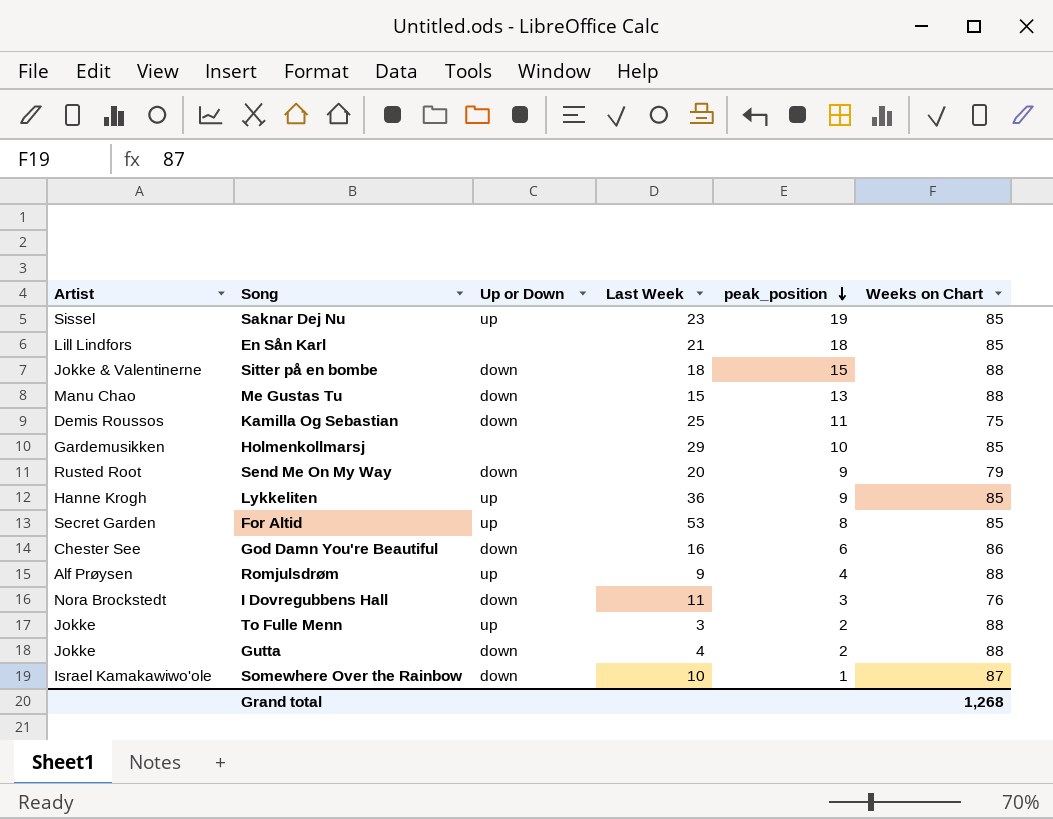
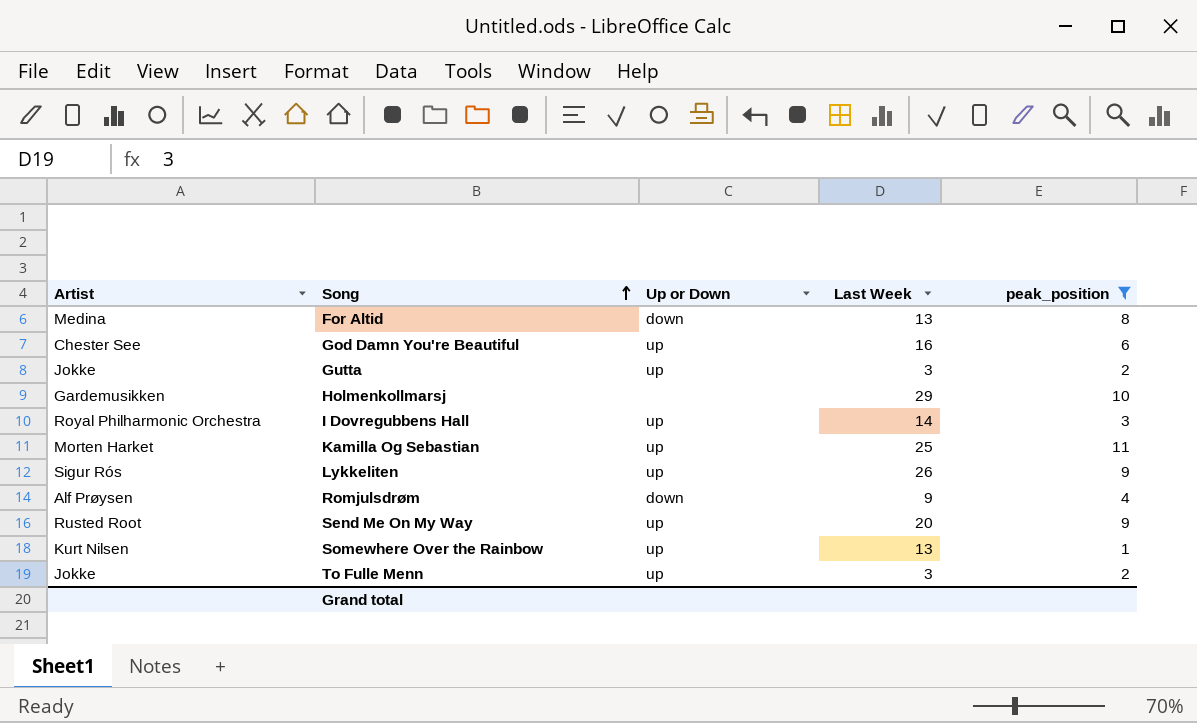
filter: none -> peak_position <= 11
row order: peak_position descending -> Song ascending
column Weeks on Chart | position: 6 -> none
For Altid | Artist: Secret Garden -> Medina
For Altid | Up or Down: up -> down
For Altid | Last Week: 53 -> 13
God Damn You're Beautiful | Up or Down: down -> up
Gutta | Up or Down: down -> up
Gutta | Last Week: 4 -> 3
I Dovregubbens Hall | Artist: Nora Brockstedt -> Royal Philharmonic Orchestra
I Dovregubbens Hall | Up or Down: down -> up
I Dovregubbens Hall | Last Week: 11 -> 14
Kamilla Og Sebastian | Artist: Demis Roussos -> Morten Harket
Kamilla Og Sebastian | Up or Down: down -> up
Lykkeliten | Artist: Hanne Krogh -> Sigur Rós
Lykkeliten | Last Week: 36 -> 26
Romjulsdrøm | Up or Down: up -> down
Send Me On My Way | Up or Down: down -> up
Somewhere Over the Rainbow | Artist: Israel Kamakawiwo'ole -> Kurt Nilsen
Somewhere Over the Rainbow | Up or Down: down -> up
Somewhere Over the Rainbow | Last Week: 10 -> 13

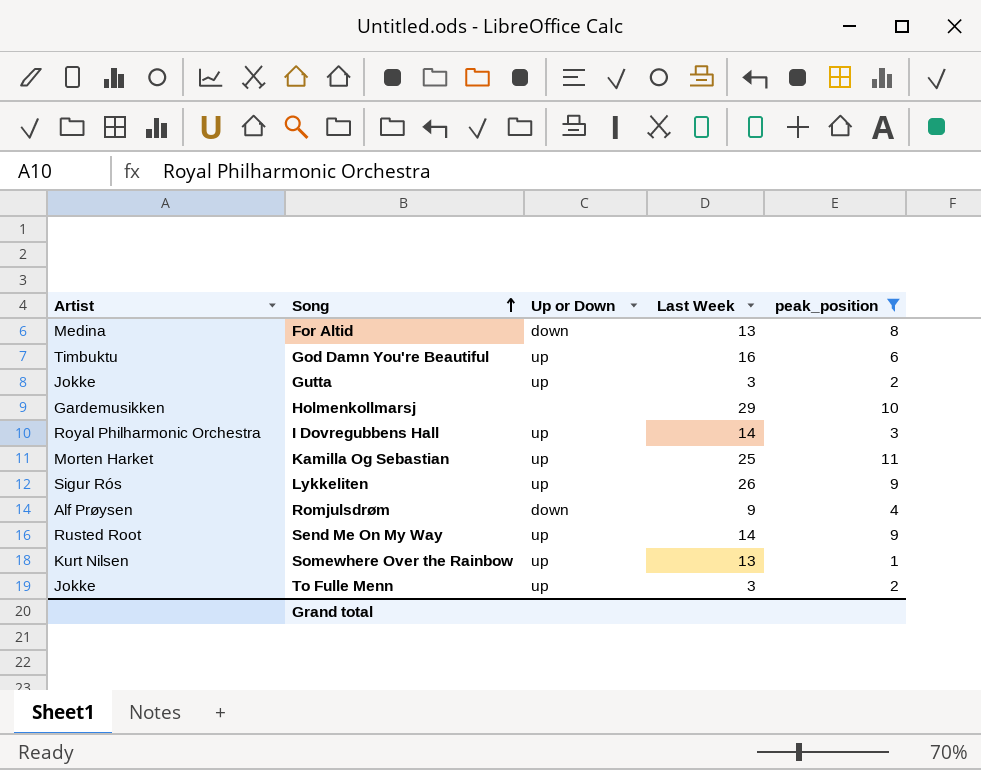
God Damn You're Beautiful | Artist: Chester See -> Timbuktu
Send Me On My Way | Last Week: 20 -> 14

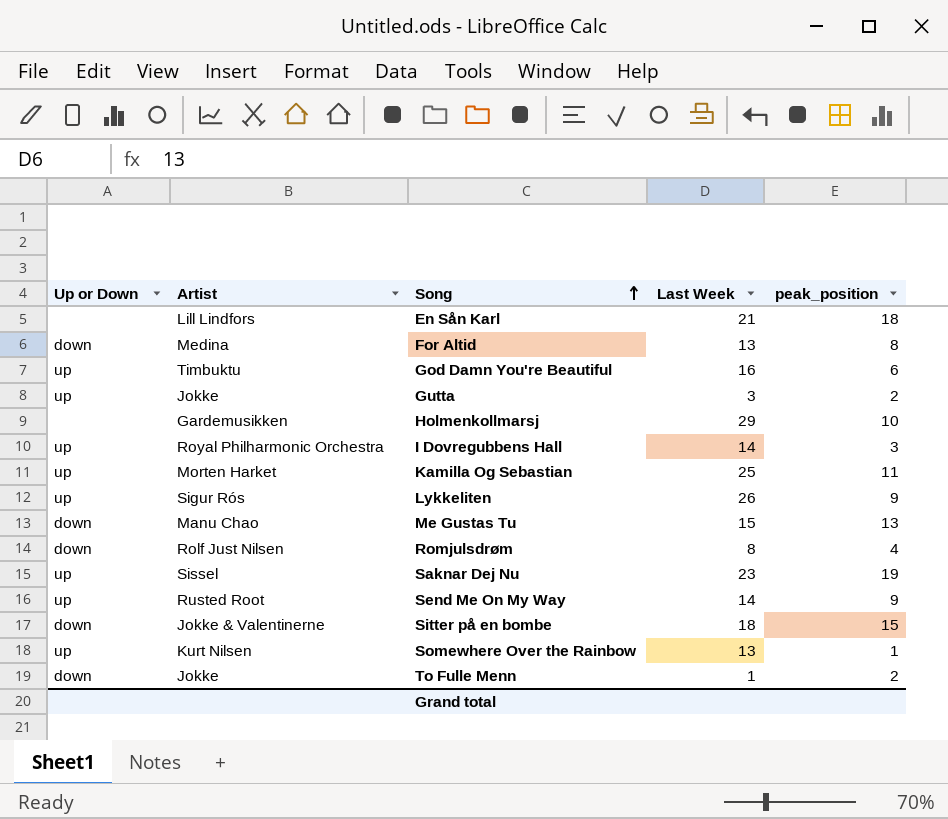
filter: peak_position <= 11 -> none
column Up or Down | position: 3 -> 1
Romjulsdrøm | Artist: Alf Prøysen -> Rolf Just Nilsen
Romjulsdrøm | Last Week: 9 -> 8
To Fulle Menn | Up or Down: up -> down
To Fulle Menn | Last Week: 3 -> 1

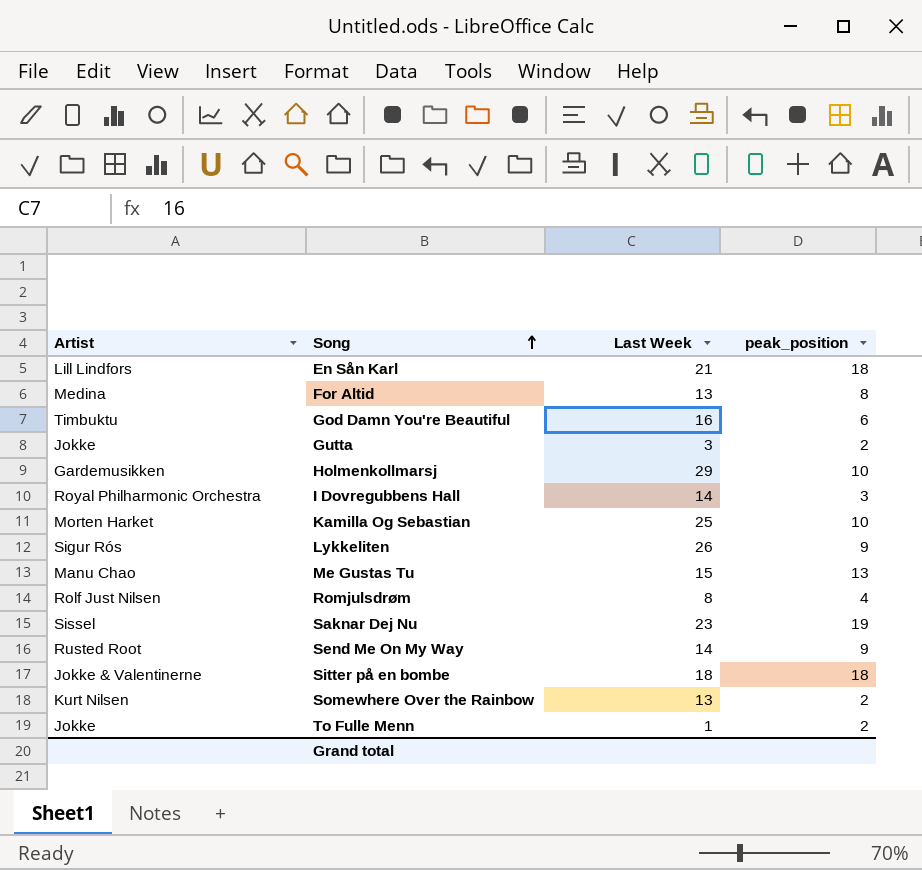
column Up or Down | position: 1 -> none
Kamilla Og Sebastian | peak_position: 11 -> 10
Sitter på en bombe | peak_position: 15 -> 18
Somewhere Over the Rainbow | peak_position: 1 -> 2

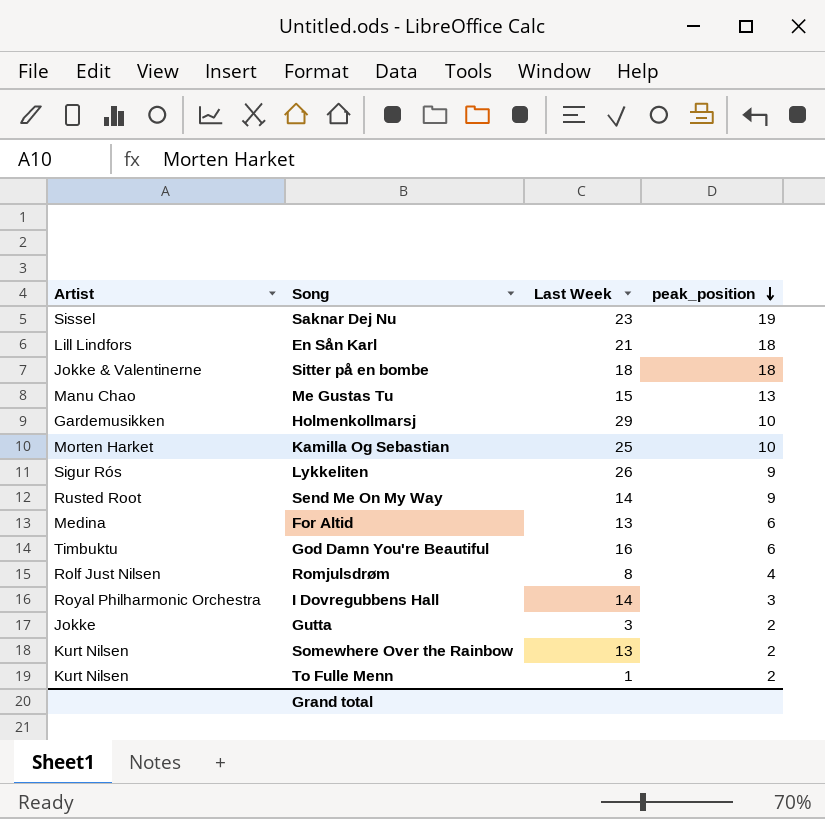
row order: Song ascending -> peak_position descending
For Altid | peak_position: 8 -> 6
To Fulle Menn | Artist: Jokke -> Kurt Nilsen

